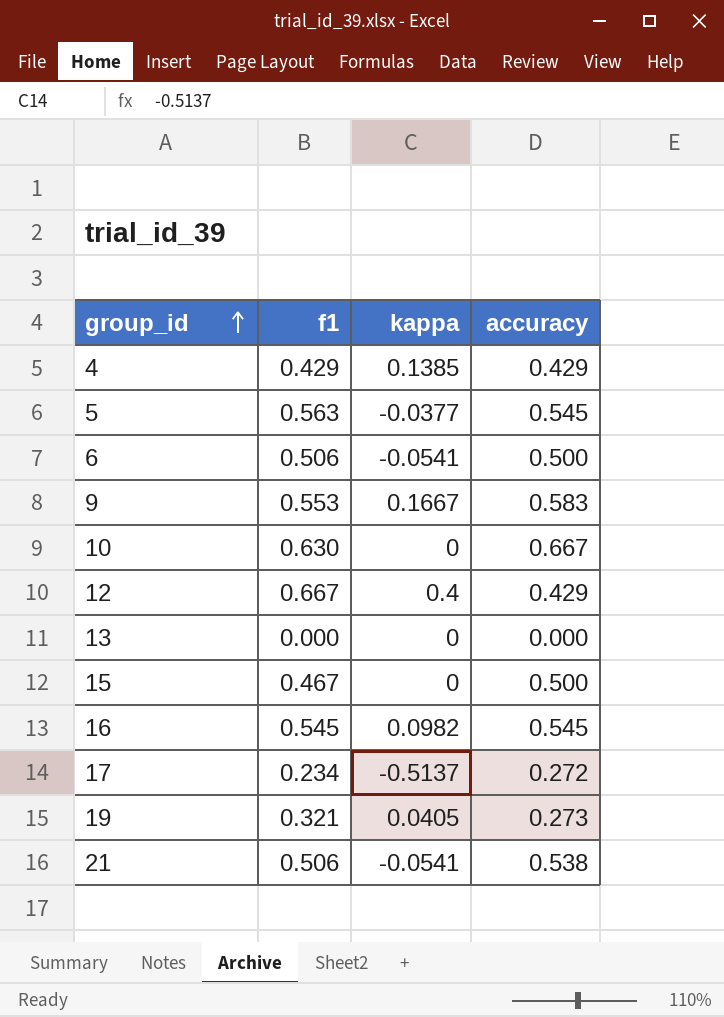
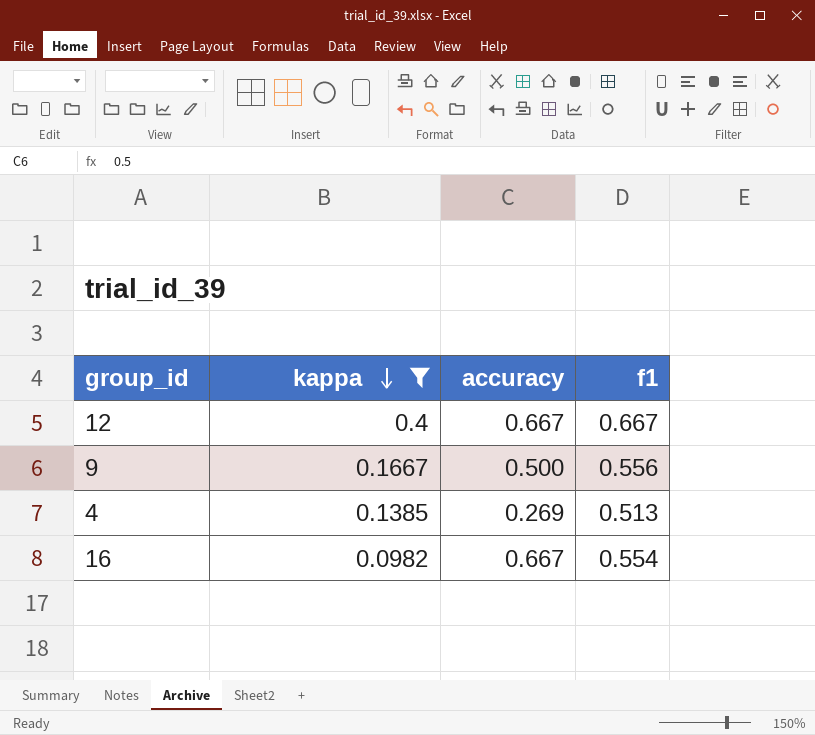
filter: none -> kappa >= 0.0982
row order: group_id ascending -> kappa descending
column f1 | position: 2 -> 4
12 | accuracy: 0.429 -> 0.667
9 | accuracy: 0.583 -> 0.500
9 | f1: 0.553 -> 0.556
4 | accuracy: 0.429 -> 0.269
4 | f1: 0.429 -> 0.513
16 | accuracy: 0.545 -> 0.667
16 | f1: 0.545 -> 0.554

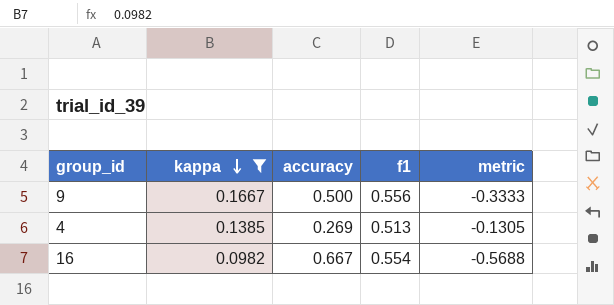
column metric | formula: none -> [kappa] - [accuracy]
row 12: 0.4 | 0.667 | 0.667 -> none

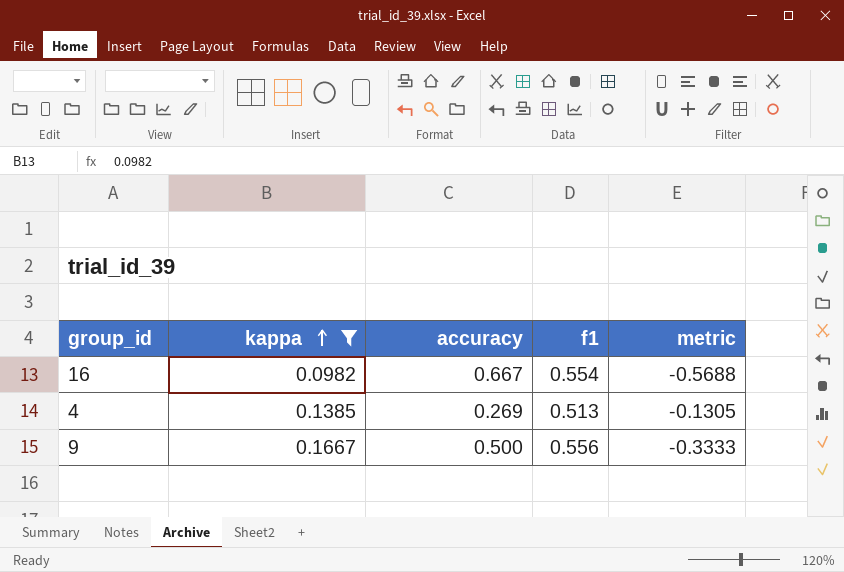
row order: kappa descending -> kappa ascending

